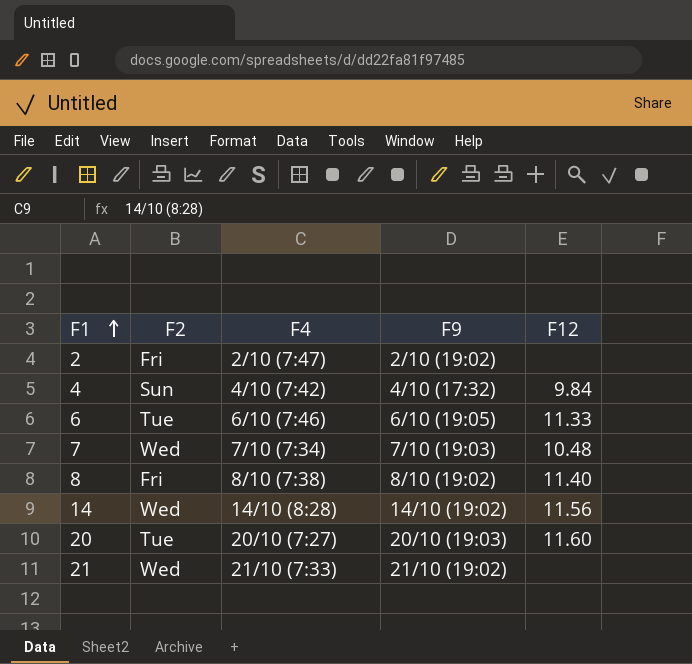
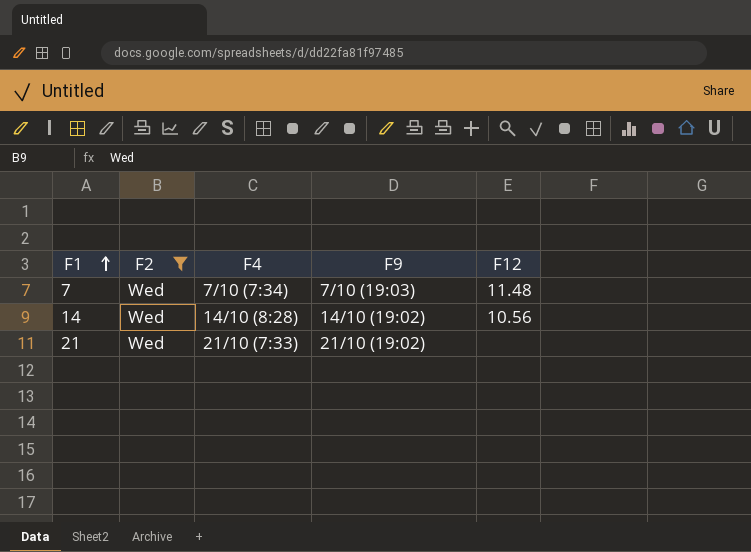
filter: none -> F2 = Wed
7 | F12: 10.48 -> 11.48
14 | F12: 11.56 -> 10.56

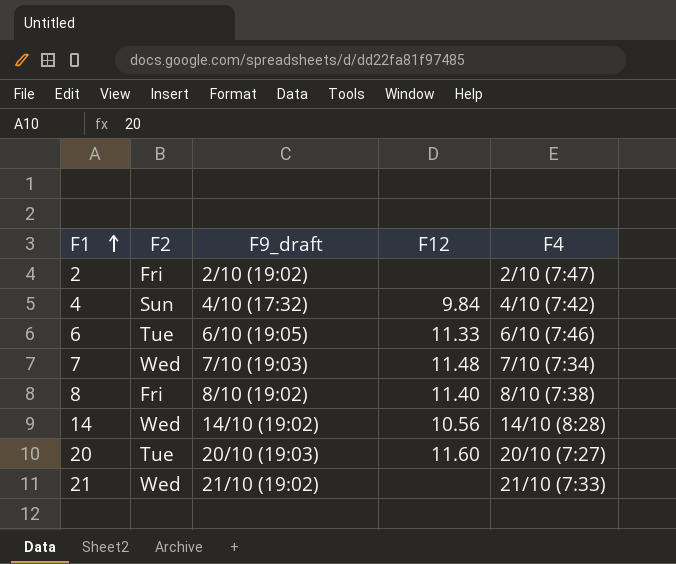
filter: F2 = Wed -> none
column name: F9 -> F9_draft
column F4 | position: 3 -> 5

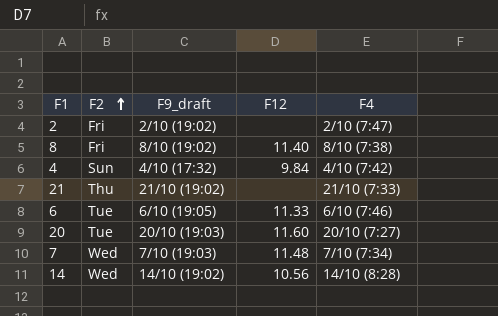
row order: F1 ascending -> F2 ascending
21 | F2: Wed -> Thu

